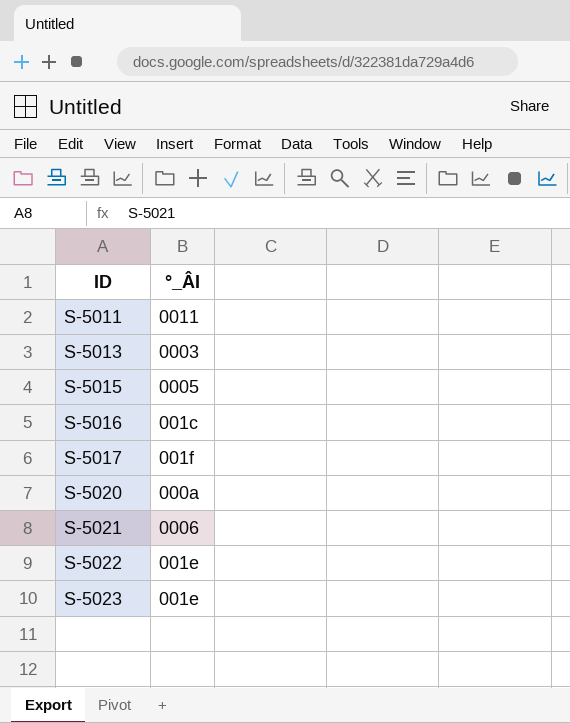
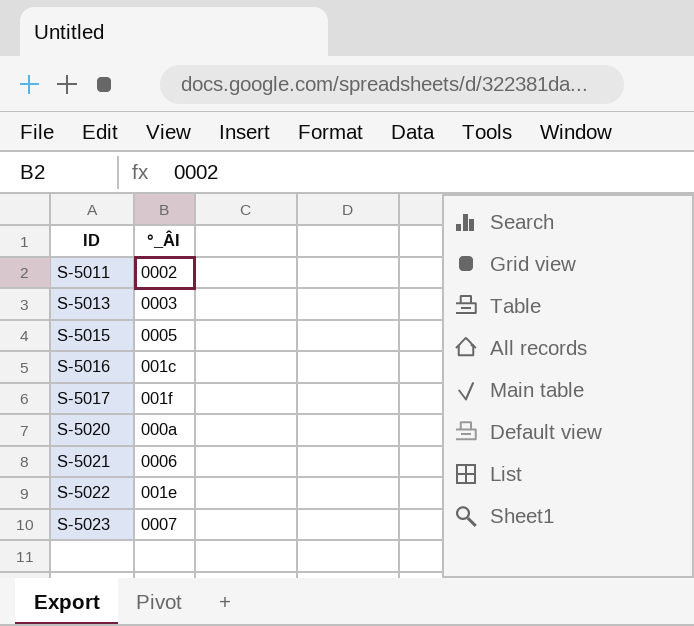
S-5011 | °_ÂI: 0011 -> 0002
S-5023 | °_ÂI: 001e -> 0007

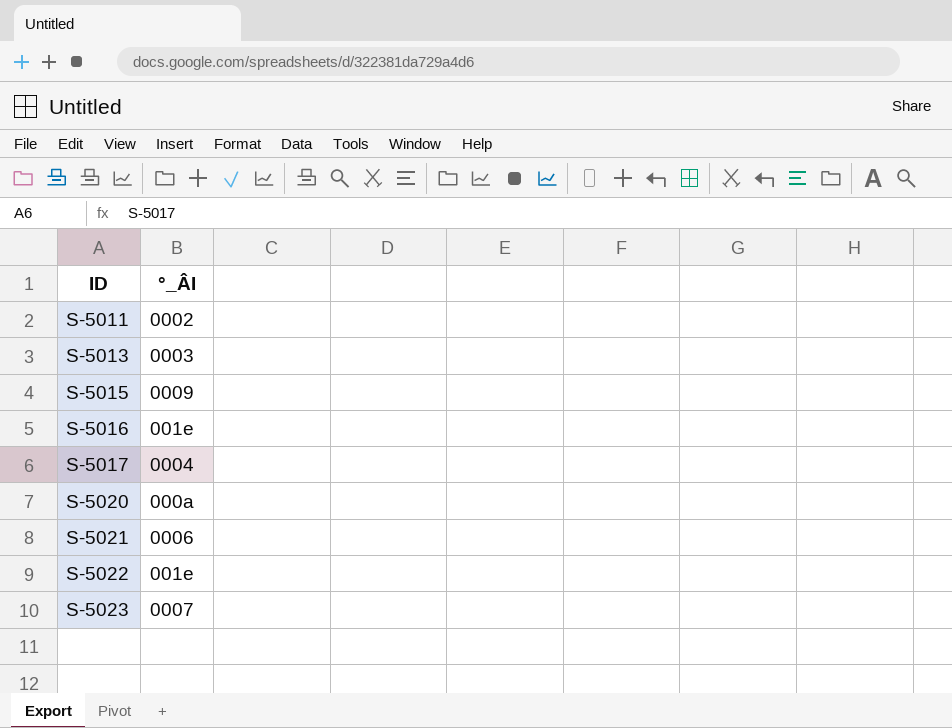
S-5015 | °_ÂI: 0005 -> 0009
S-5016 | °_ÂI: 001c -> 001e
S-5017 | °_ÂI: 001f -> 0004

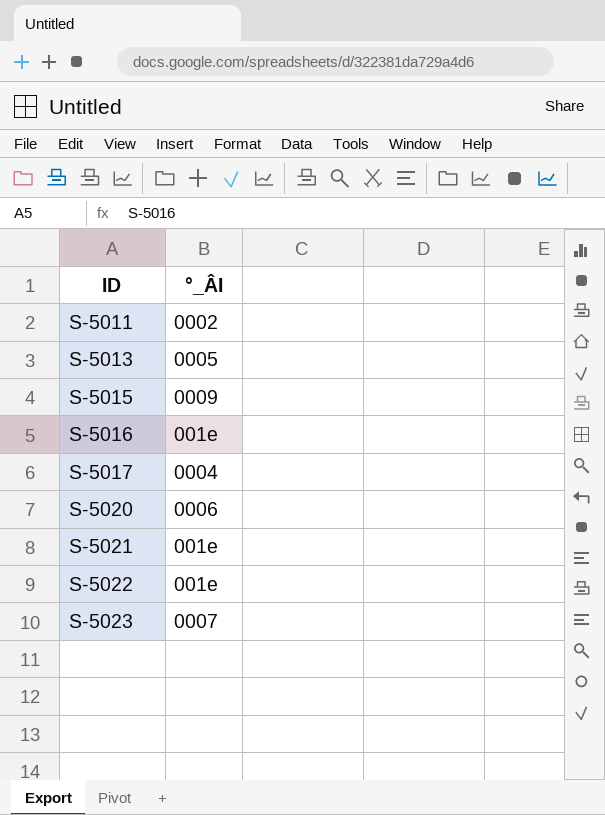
S-5013 | °_ÂI: 0003 -> 0005
S-5020 | °_ÂI: 000a -> 0006
S-5021 | °_ÂI: 0006 -> 001e

